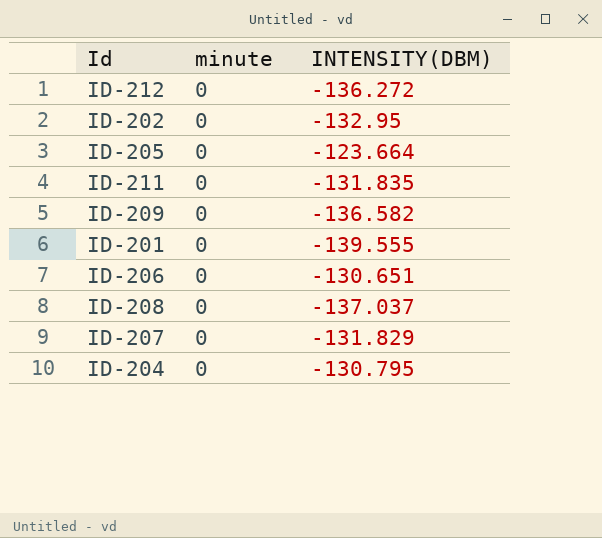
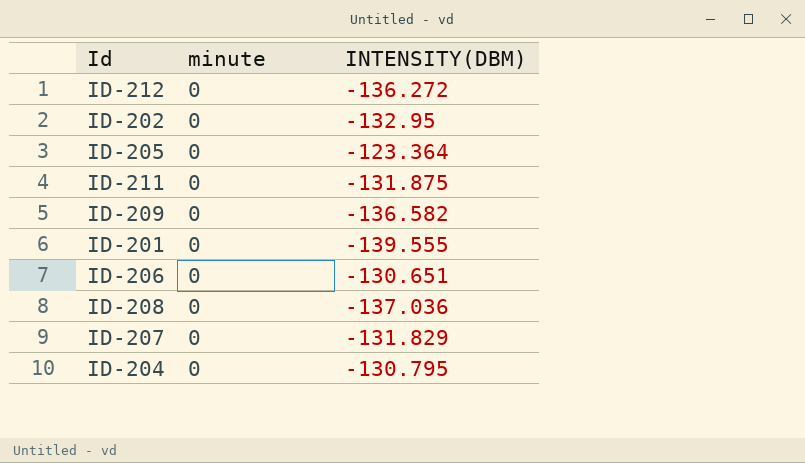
ID-205 | INTENSITY(DBM): -123.664 -> -123.364
ID-211 | INTENSITY(DBM): -131.835 -> -131.875
ID-208 | INTENSITY(DBM): -137.037 -> -137.036

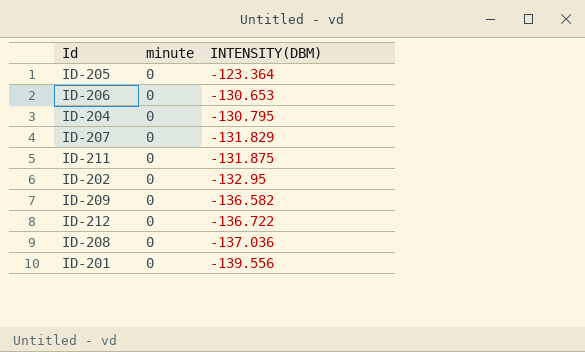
row order: none -> INTENSITY(DBM) descending
ID-206 | INTENSITY(DBM): -130.651 -> -130.653
ID-212 | INTENSITY(DBM): -136.272 -> -136.722
ID-201 | INTENSITY(DBM): -139.555 -> -139.556

